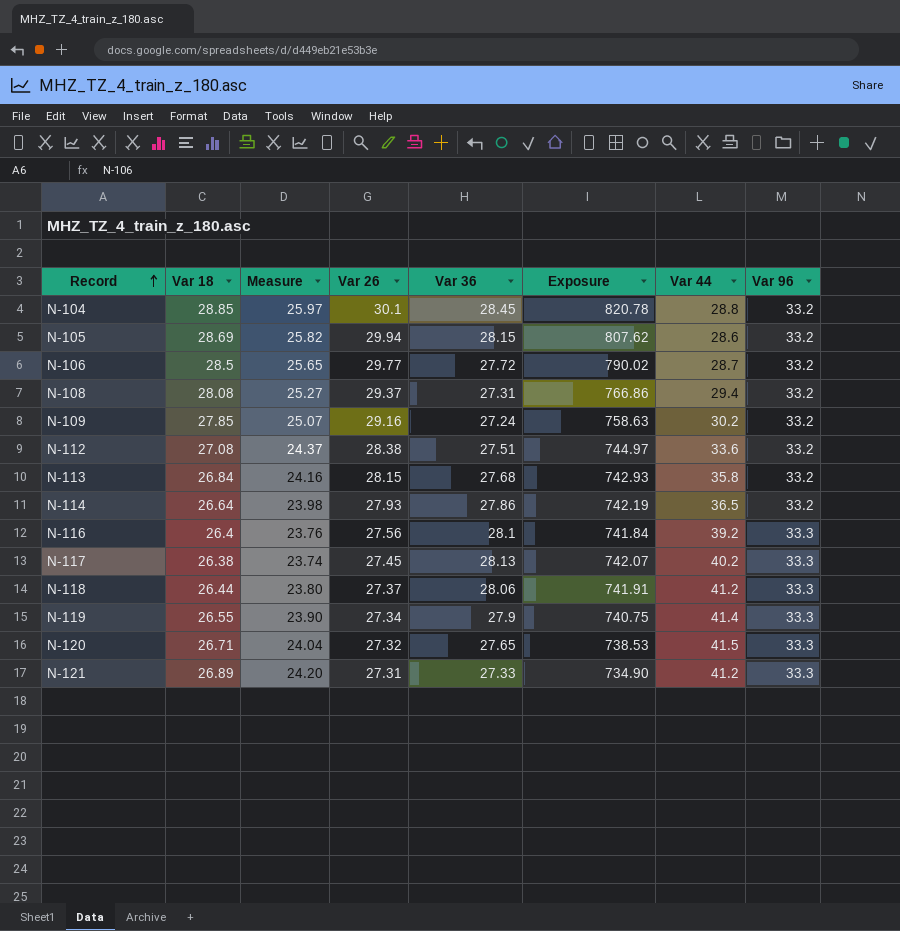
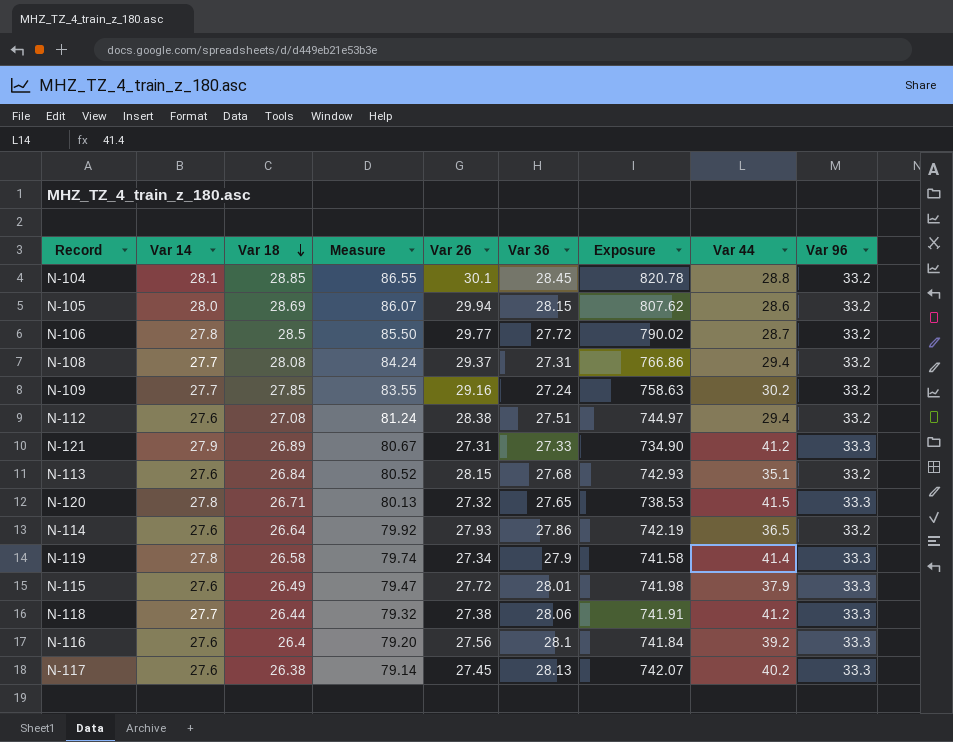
row order: Record ascending -> Var 18 descending
column Var 14 | position: none -> 2
column Measure | formula: [Var 18] * 0.9 -> [Var 18] * 3
N-112 | Var 44: 33.6 -> 29.4
N-113 | Var 44: 35.8 -> 35.1
N-119 | Var 18: 26.55 -> 26.58
N-119 | Exposure: 740.75 -> 741.58
row N-115: none -> 27.6 | 26.49 | 79.47 | 27.72 | 28.01 | 741.98 | 37.9 | 33.3
N-118 | Var 26: 27.37 -> 27.38

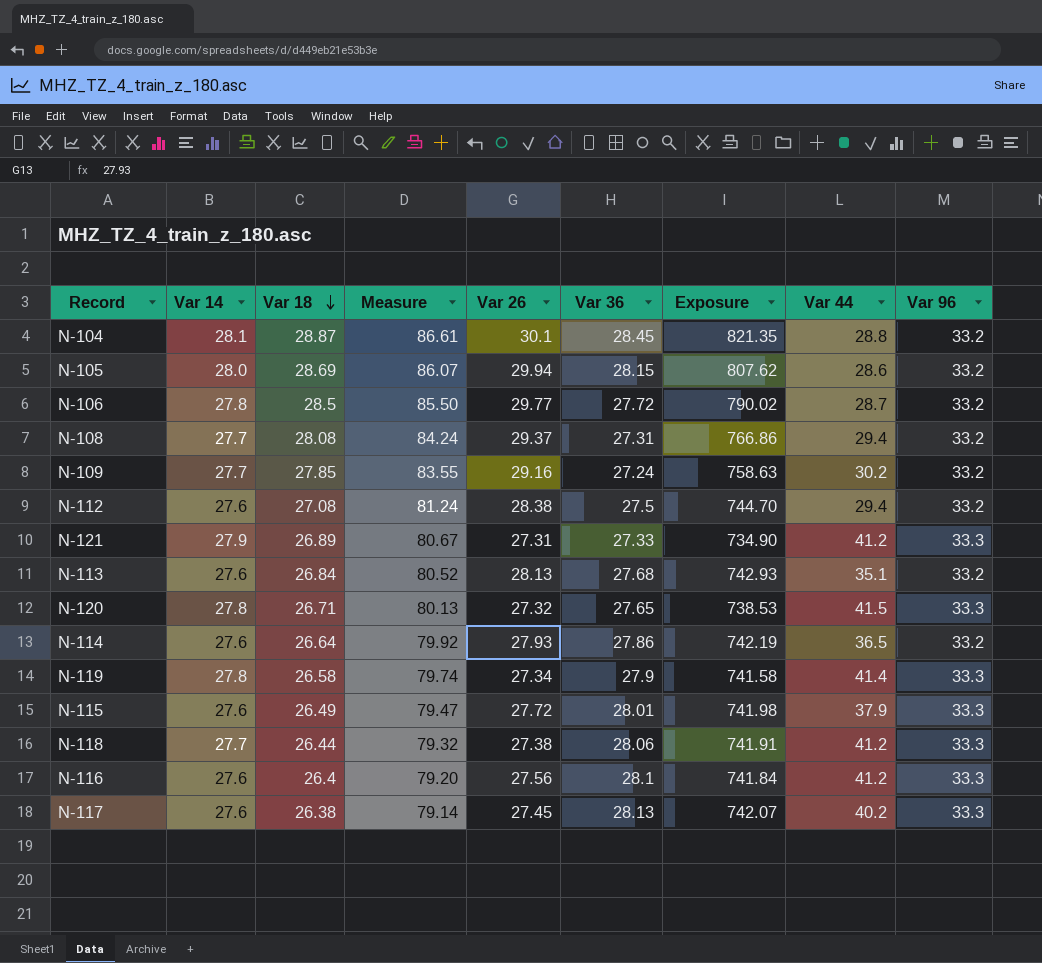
N-104 | Var 18: 28.85 -> 28.87
N-104 | Measure: 86.55 -> 86.61
N-104 | Exposure: 820.78 -> 821.35
N-112 | Var 36: 27.51 -> 27.5
N-112 | Exposure: 744.97 -> 744.70
N-113 | Var 26: 28.15 -> 28.13
N-116 | Var 44: 39.2 -> 41.2

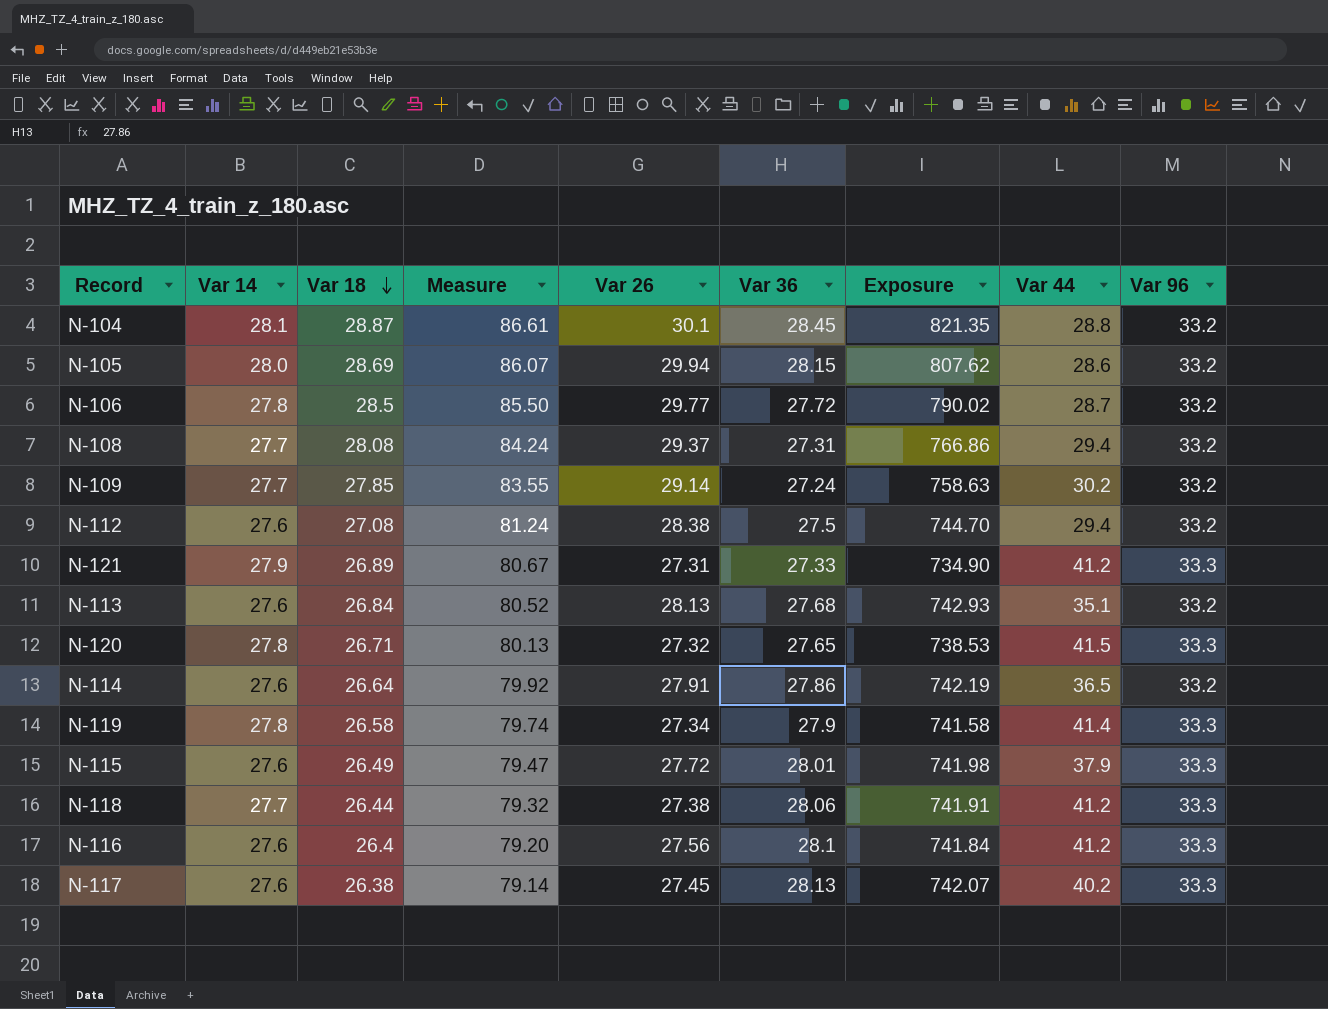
N-109 | Var 26: 29.16 -> 29.14
N-114 | Var 26: 27.93 -> 27.91

